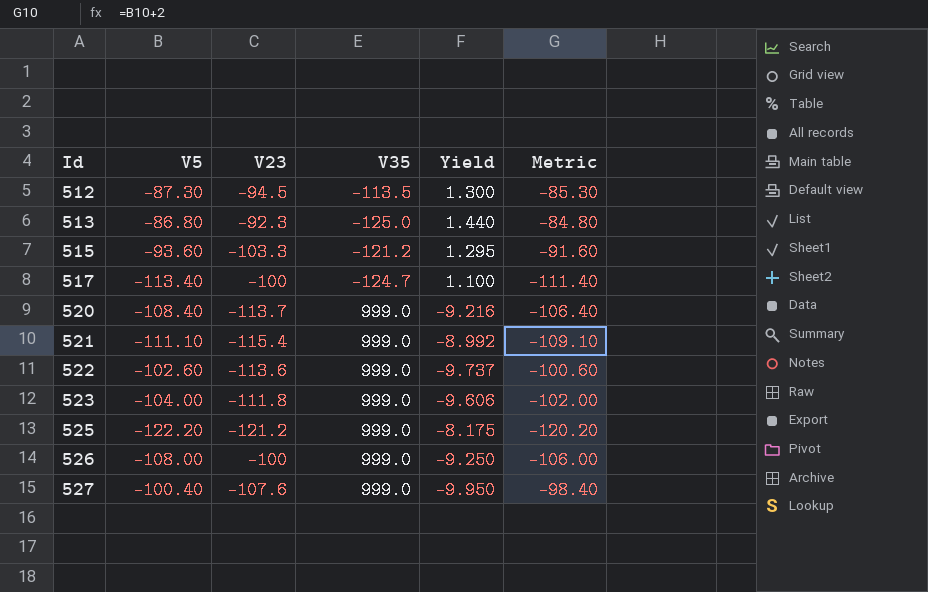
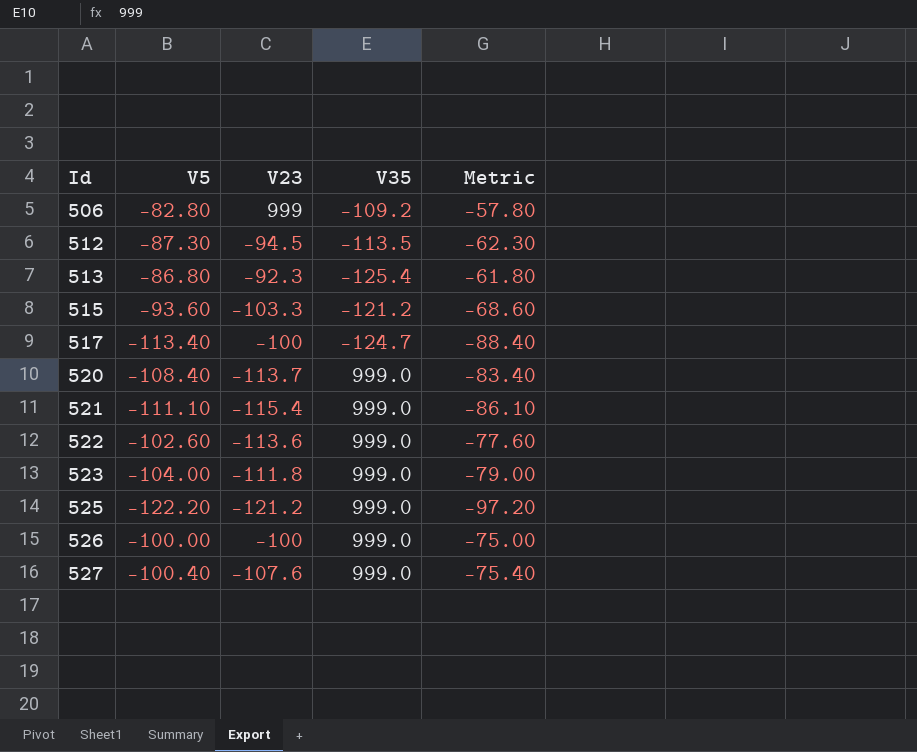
column Yield | formula: [V35] / [V5] -> none
column Metric | formula: [V5] + 2 -> [V5] + 25
row 506: none -> -82.80 | 999 | -109.2 | -57.80
513 | V35: -125.0 -> -125.4
526 | V5: -108.00 -> -100.00

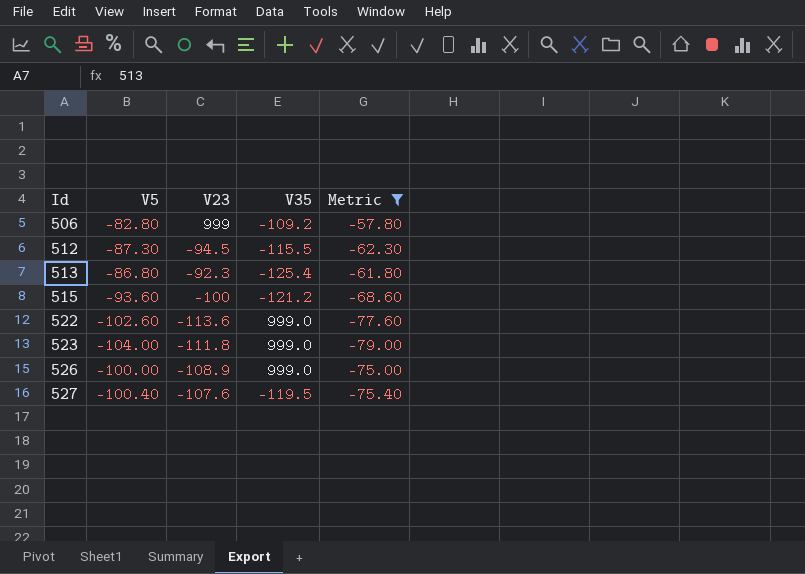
filter: none -> Metric >= -79.00
512 | V35: -113.5 -> -115.5
515 | V23: -103.3 -> -100
526 | V23: -100 -> -108.9
527 | V35: 999.0 -> -119.5

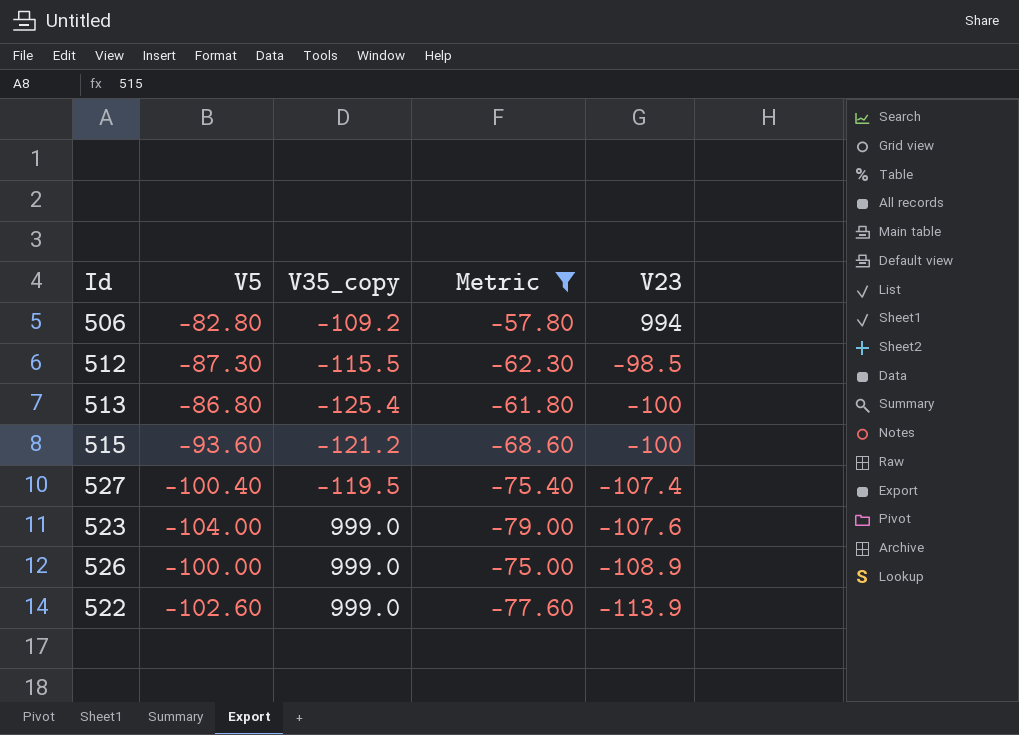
row order: Id ascending -> V23 descending
column name: V35 -> V35_copy
column V23 | position: 3 -> 5
506 | V23: 999 -> 994
512 | V23: -94.5 -> -98.5
513 | V23: -92.3 -> -100
527 | V23: -107.6 -> -107.4
523 | V23: -111.8 -> -107.6
522 | V23: -113.6 -> -113.9

